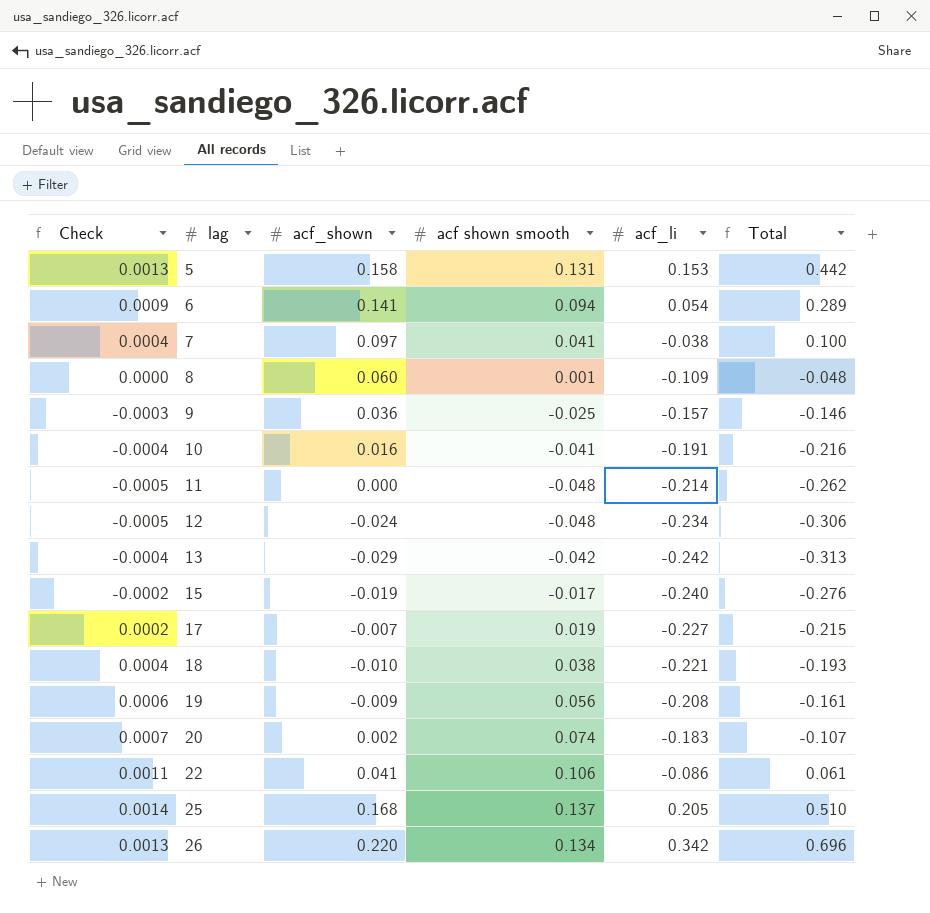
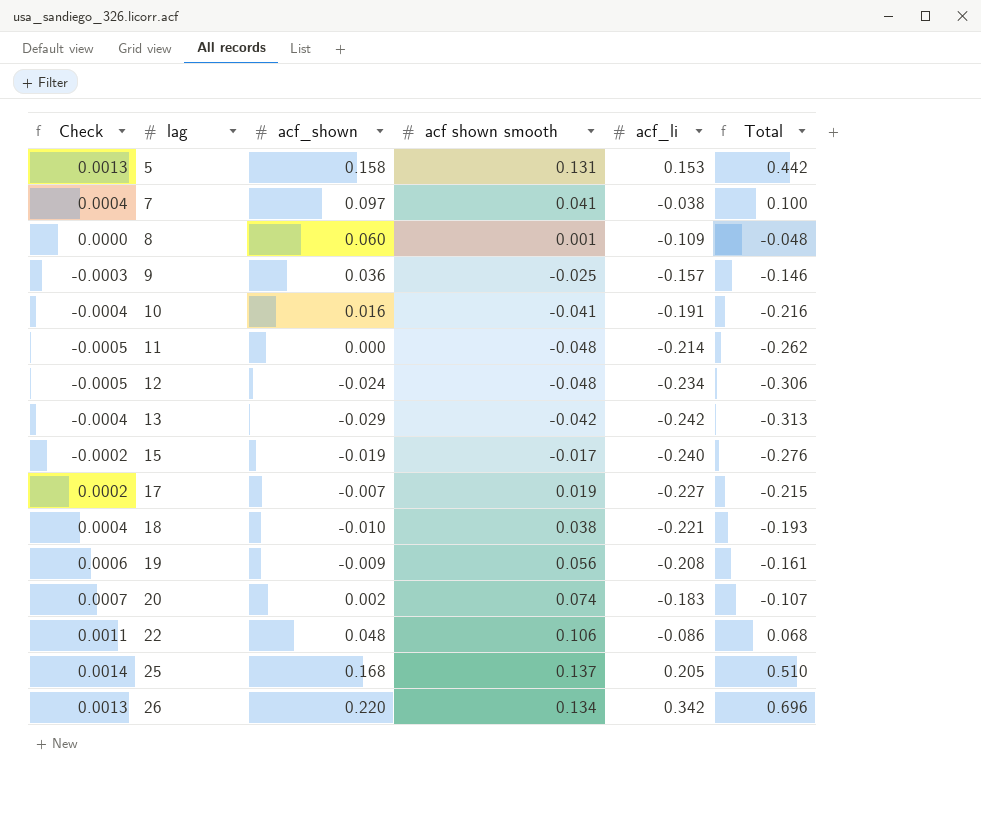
row 6: 0.0009 | 0.141 | 0.094 | 0.054 | 0.289 -> none
22 | acf_shown: 0.041 -> 0.048
22 | Total: 0.061 -> 0.068

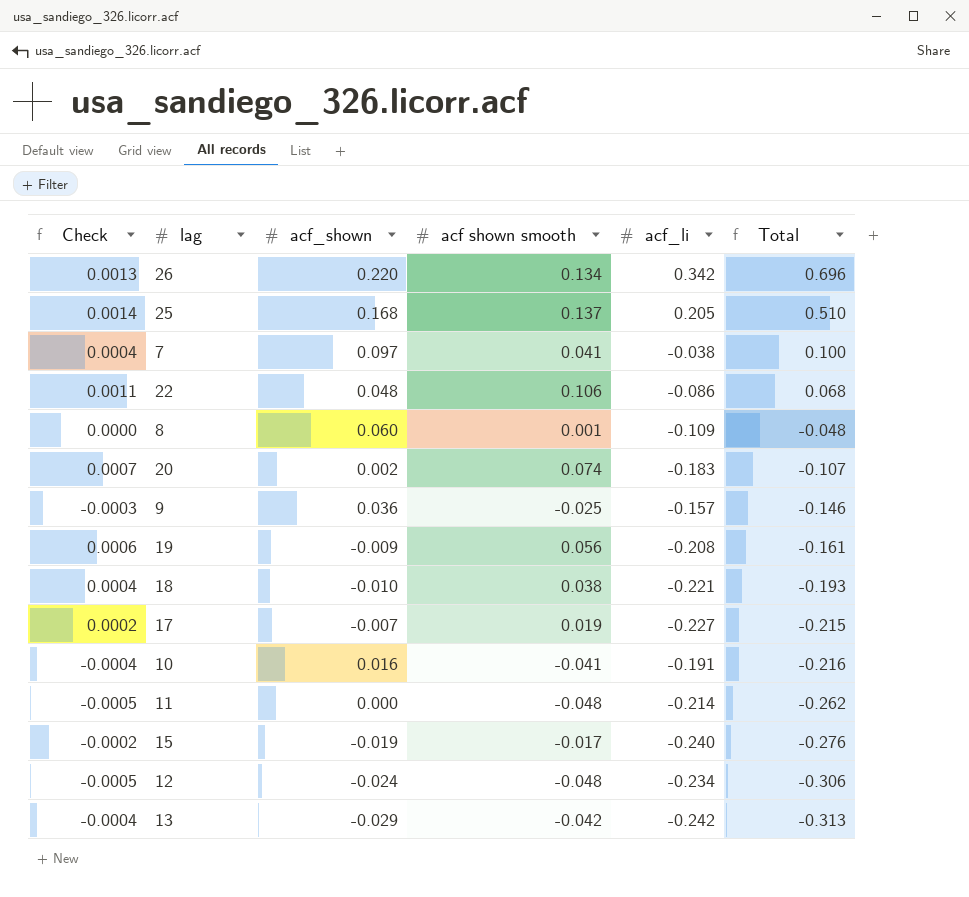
row order: lag ascending -> Total descending
row 5: 0.0013 | 0.158 | 0.131 | 0.153 | 0.442 -> none

